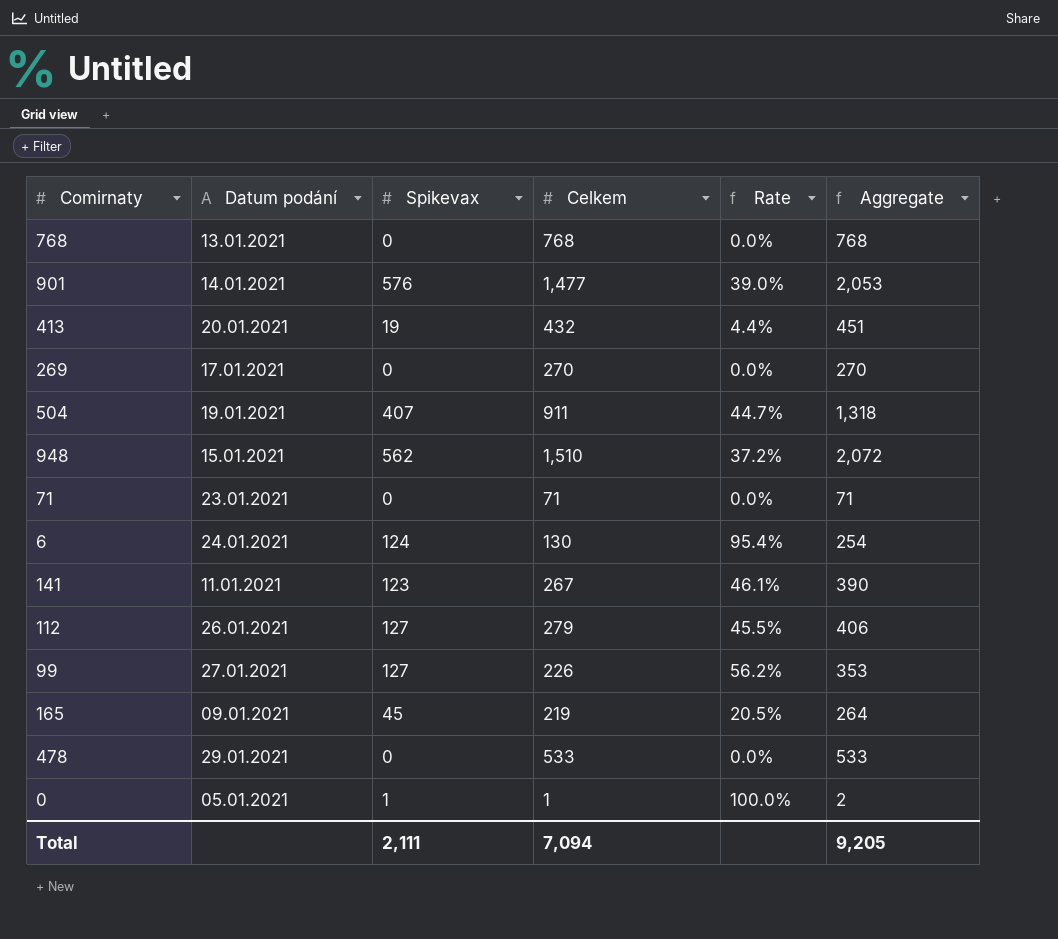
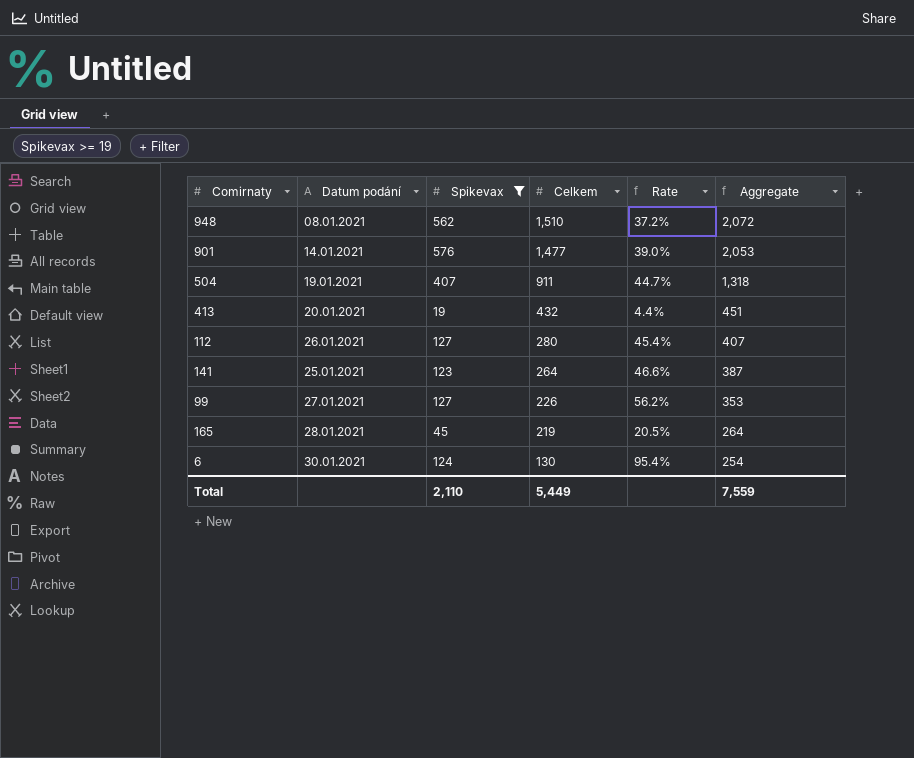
filter: none -> Spikevax >= 19
row order: none -> Celkem descending
948 | Datum podání: 15.01.2021 -> 08.01.2021
112 | Celkem: 279 -> 280
112 | Rate: 45.5% -> 45.4%
112 | Aggregate: 406 -> 407
141 | Datum podání: 11.01.2021 -> 25.01.2021
141 | Celkem: 267 -> 264
141 | Rate: 46.1% -> 46.6%
141 | Aggregate: 390 -> 387
165 | Datum podání: 09.01.2021 -> 28.01.2021
6 | Datum podání: 24.01.2021 -> 30.01.2021
Total | Spikevax: 2,111 -> 2,110
Total | Celkem: 7,094 -> 5,449
Total | Aggregate: 9,205 -> 7,559

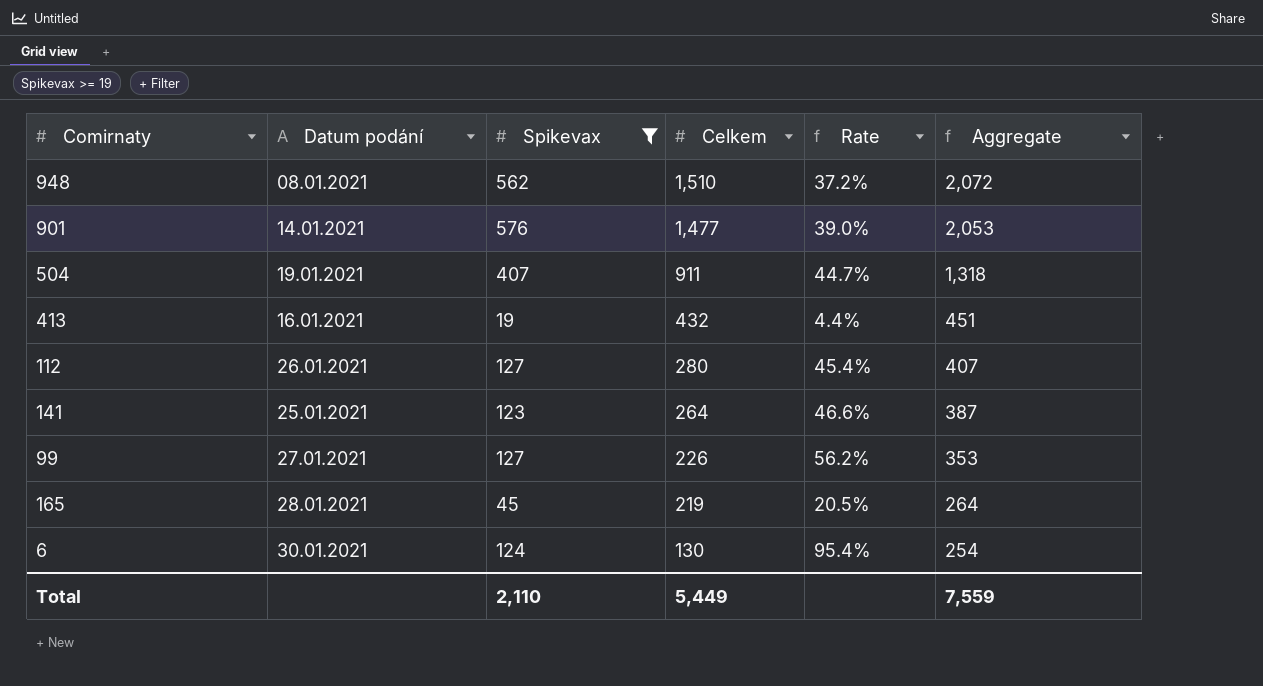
413 | Datum podání: 20.01.2021 -> 16.01.2021

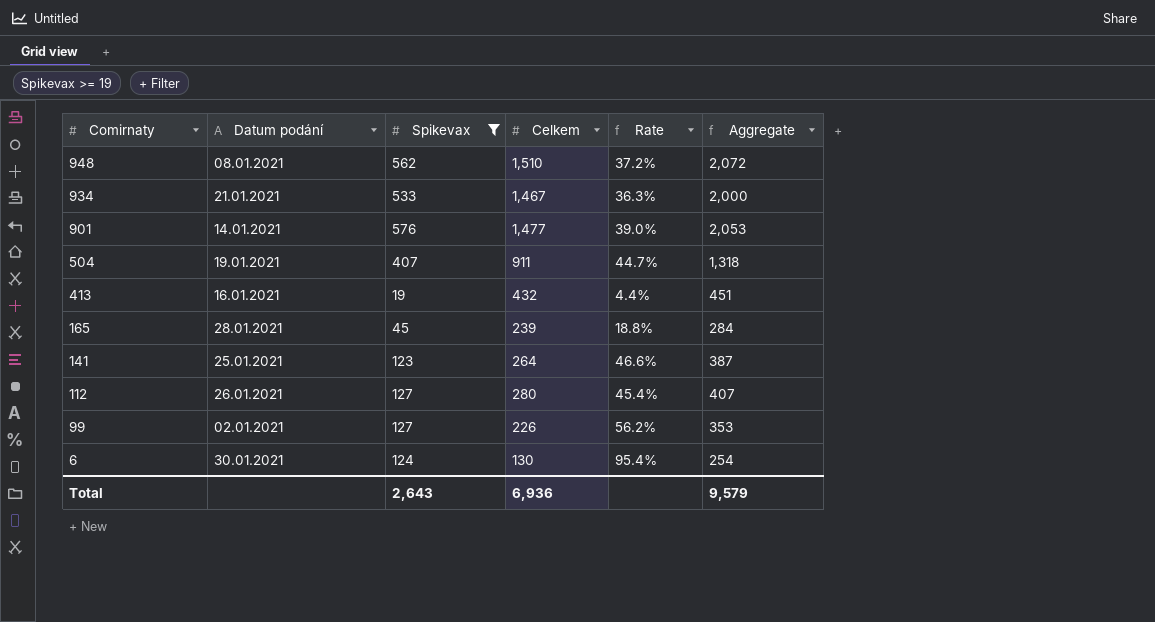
row order: Celkem descending -> Comirnaty descending
row 934: none -> 21.01.2021 | 533 | 1,467 | 36.3% | 2,000
165 | Celkem: 219 -> 239
165 | Rate: 20.5% -> 18.8%
165 | Aggregate: 264 -> 284
99 | Datum podání: 27.01.2021 -> 02.01.2021
Total | Spikevax: 2,110 -> 2,643
Total | Celkem: 5,449 -> 6,936
Total | Aggregate: 7,559 -> 9,579

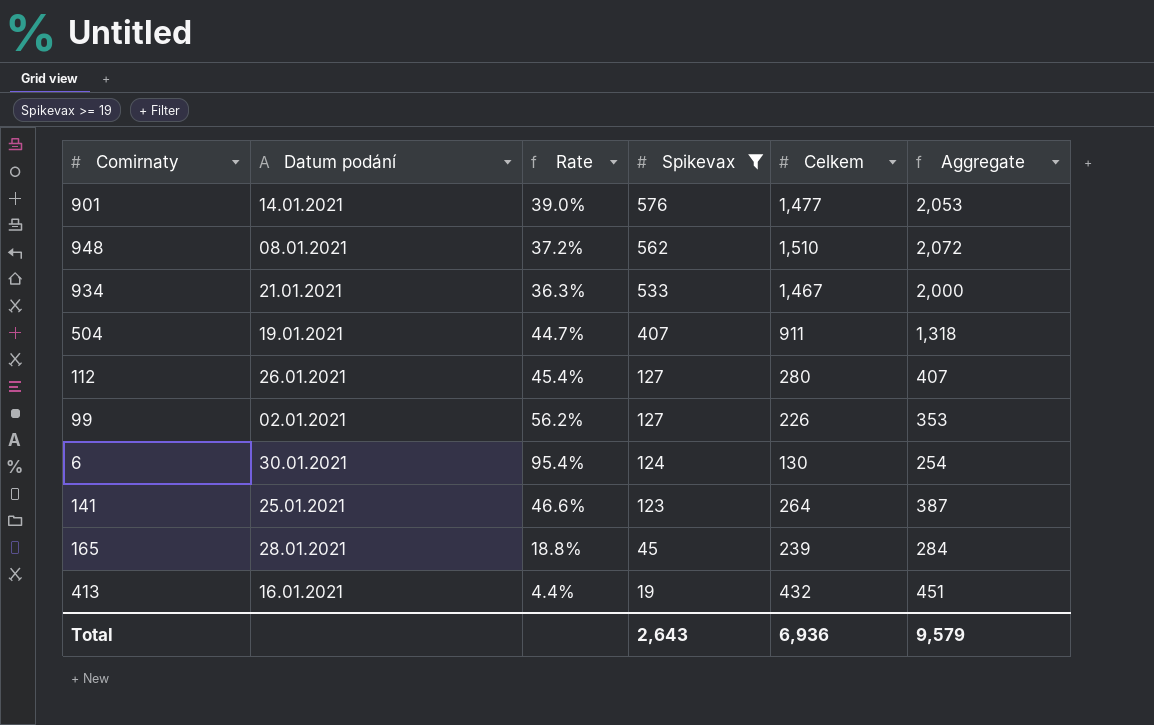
row order: Comirnaty descending -> Spikevax descending
column Rate | position: 5 -> 3

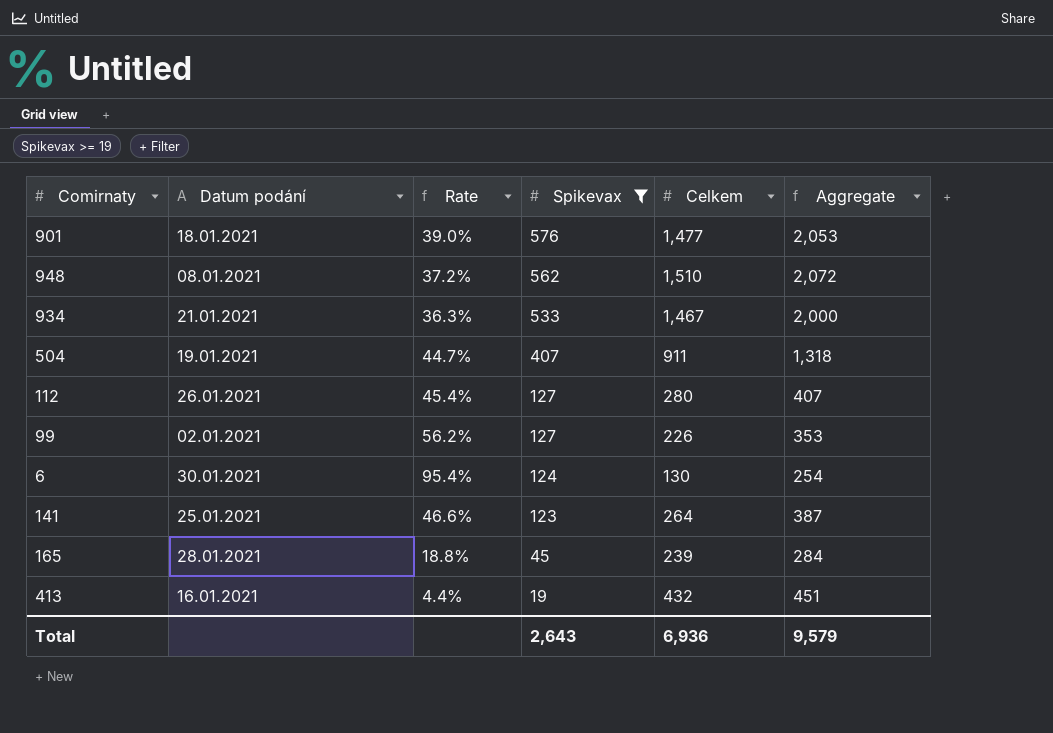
901 | Datum podání: 14.01.2021 -> 18.01.2021

